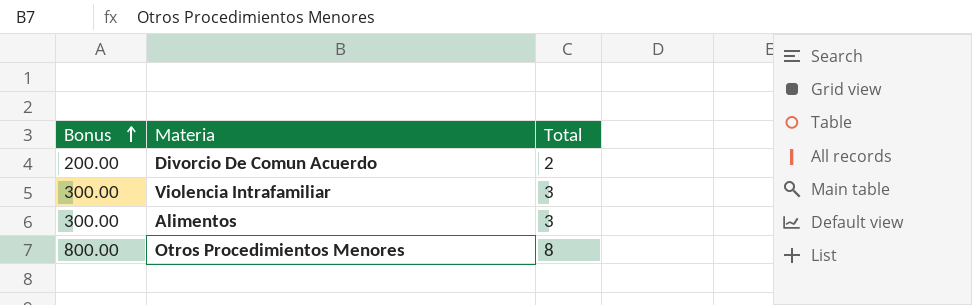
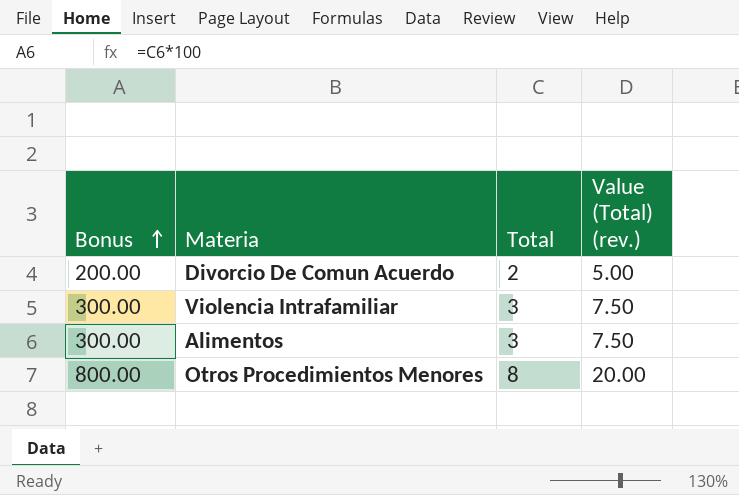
column Value (Total) (rev.) | formula: none -> [Total] * 2.5

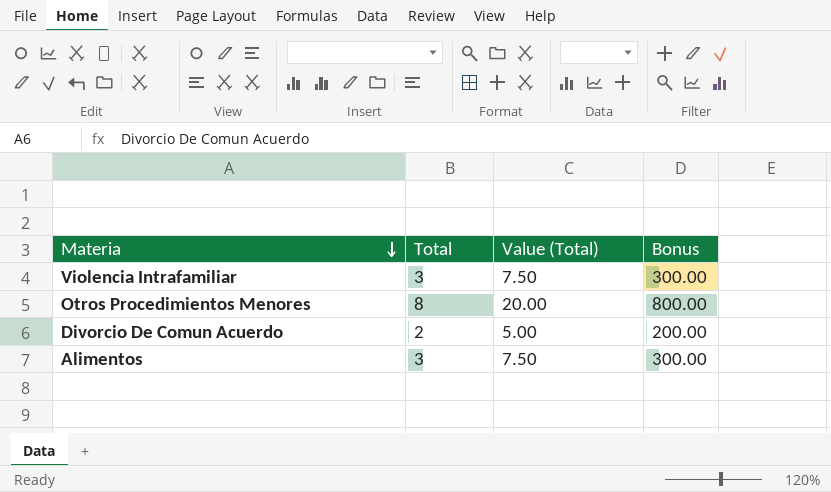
row order: Bonus ascending -> Materia descending
column name: Value (Total) (rev.) -> Value (Total)
column Bonus | position: 1 -> 4

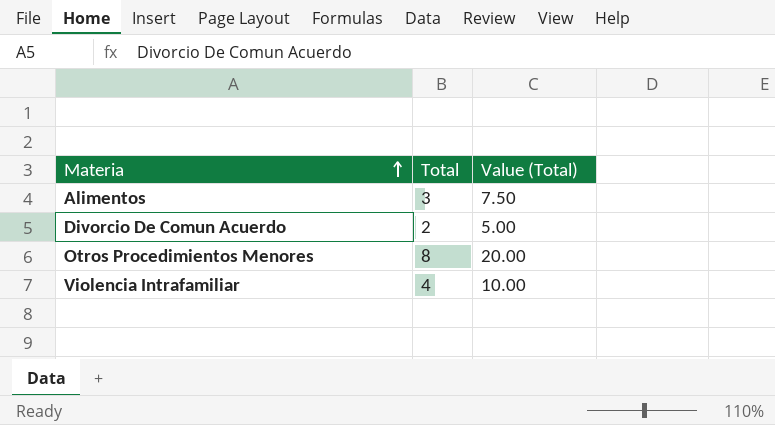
row order: Materia descending -> Materia ascending
column Bonus | formula: [Total] * 100 -> none
Violencia Intrafamiliar | Total: 3 -> 4
Violencia Intrafamiliar | Value (Total): 7.50 -> 10.00

